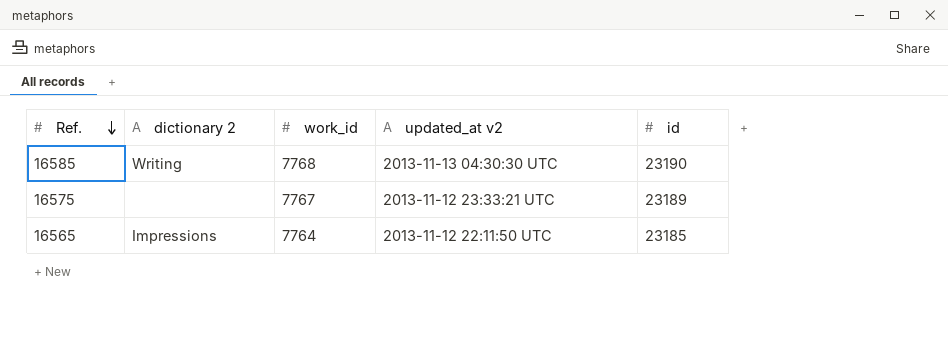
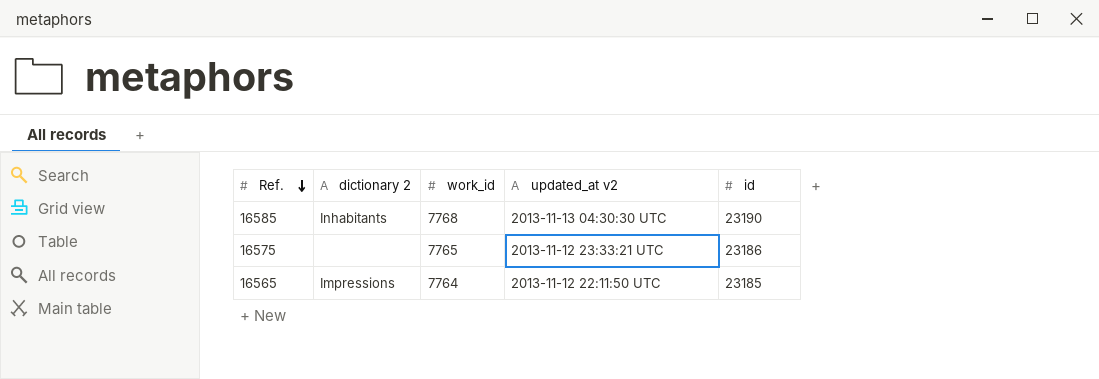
16585 | dictionary 2: Writing -> Inhabitants
16575 | work_id: 7767 -> 7765
16575 | id: 23189 -> 23186

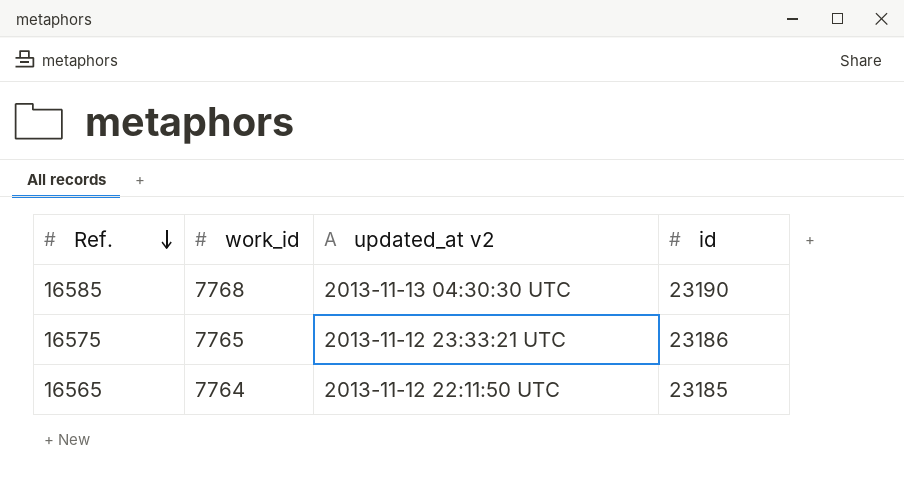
column dictionary 2 | position: 2 -> none

